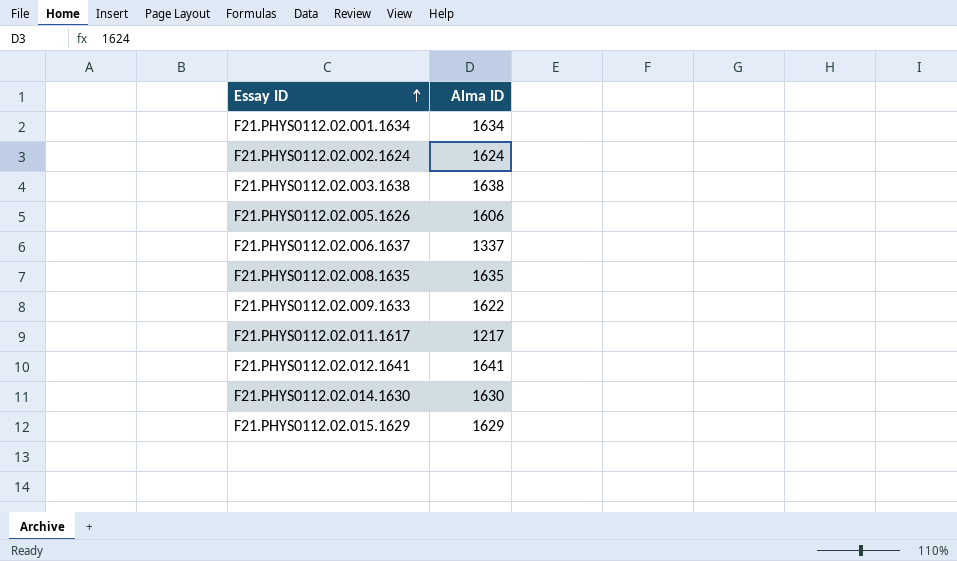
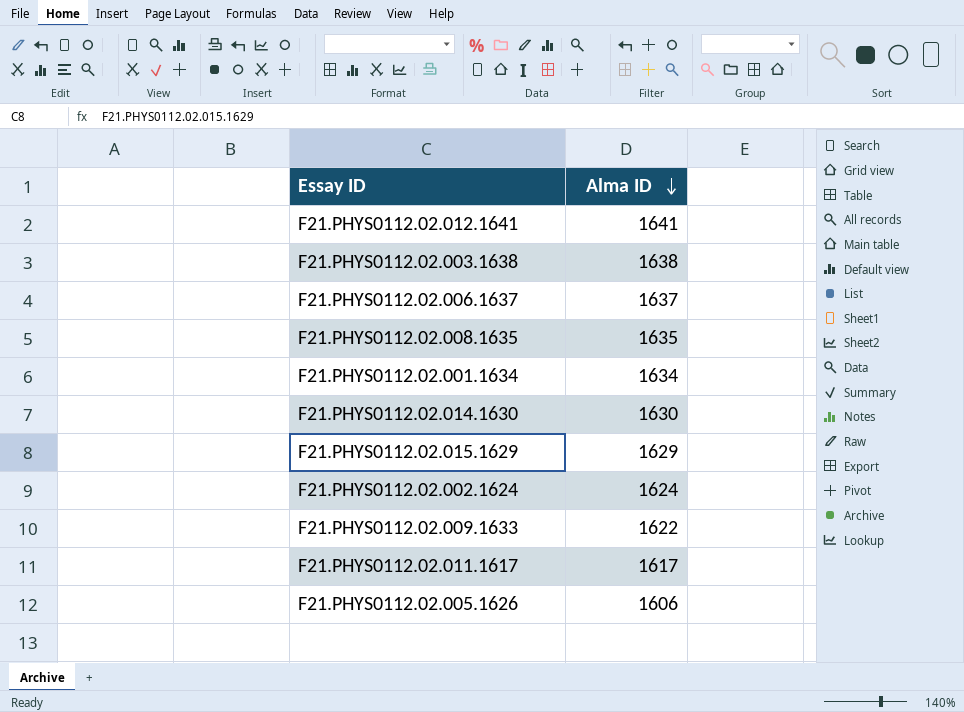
row order: Essay ID ascending -> Alma ID descending
F21.PHYS0112.02.006.1637 | Alma ID: 1337 -> 1637
F21.PHYS0112.02.011.1617 | Alma ID: 1217 -> 1617

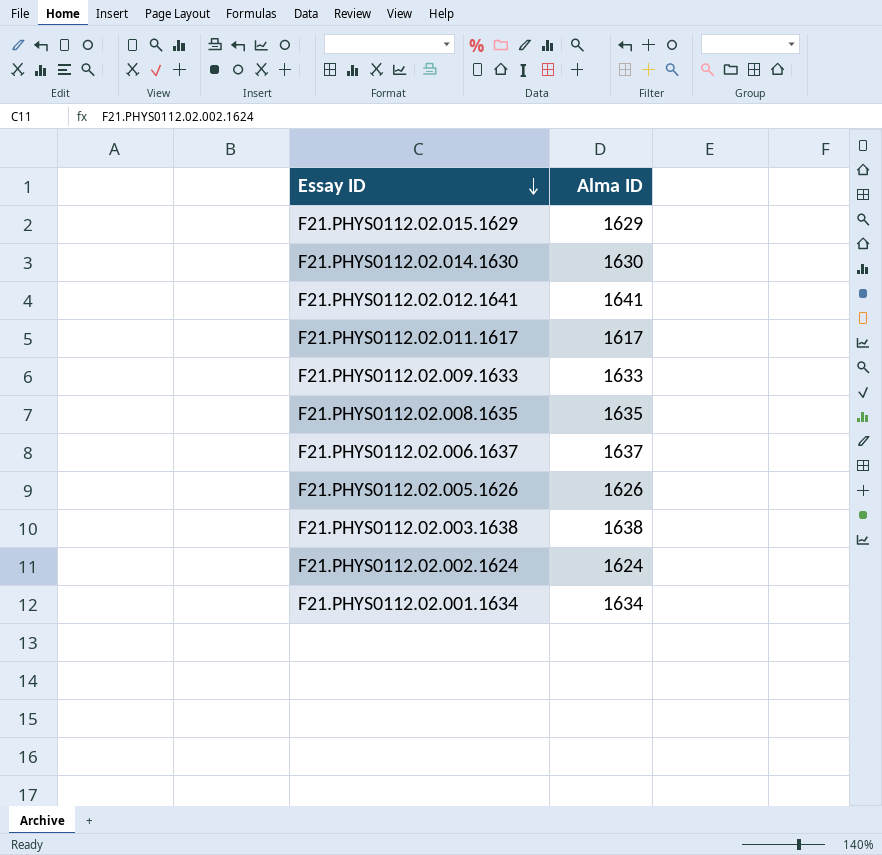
row order: Alma ID descending -> Essay ID descending
F21.PHYS0112.02.009.1633 | Alma ID: 1622 -> 1633
F21.PHYS0112.02.005.1626 | Alma ID: 1606 -> 1626

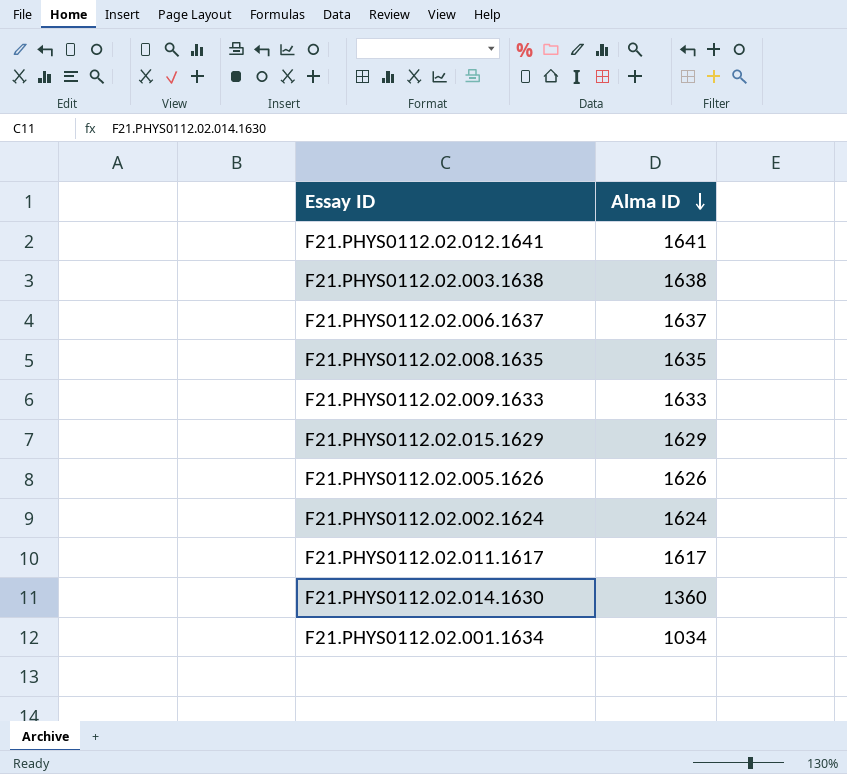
row order: Essay ID descending -> Alma ID descending
F21.PHYS0112.02.014.1630 | Alma ID: 1630 -> 1360
F21.PHYS0112.02.001.1634 | Alma ID: 1634 -> 1034

